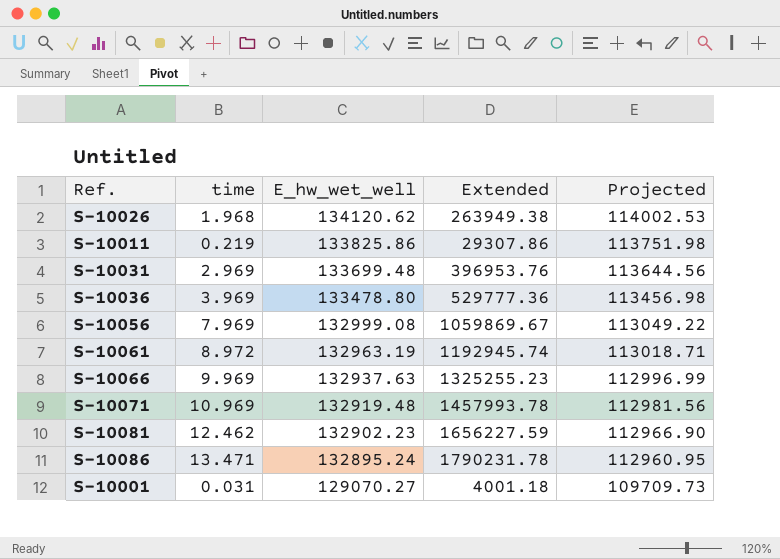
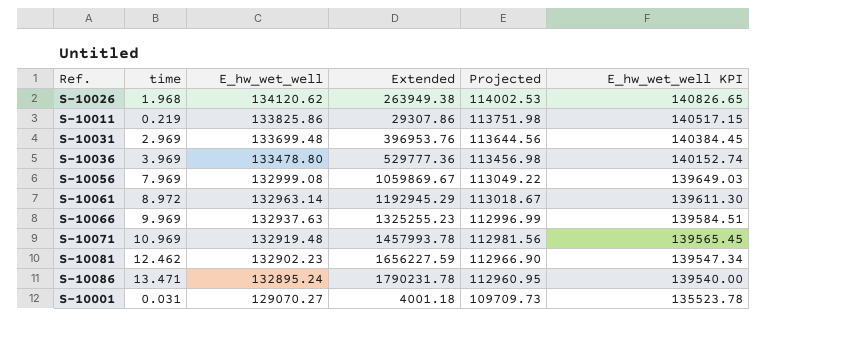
column E_hw_wet_well KPI | formula: none -> [E_hw_wet_well] * 1.05
S-10061 | E_hw_wet_well: 132963.19 -> 132963.14
S-10061 | Extended: 1192945.74 -> 1192945.29
S-10061 | Projected: 113018.71 -> 113018.67

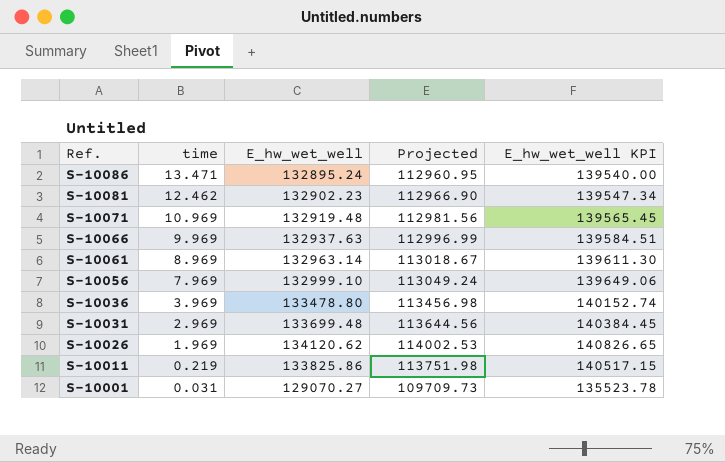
row order: E_hw_wet_well descending -> Ref. descending
column Extended | formula: [time] * [E_hw_wet_well] -> none
S-10061 | time: 8.972 -> 8.969
S-10056 | E_hw_wet_well: 132999.08 -> 132999.10
S-10056 | Projected: 113049.22 -> 113049.24
S-10056 | E_hw_wet_well KPI: 139649.03 -> 139649.06
S-10026 | time: 1.968 -> 1.969

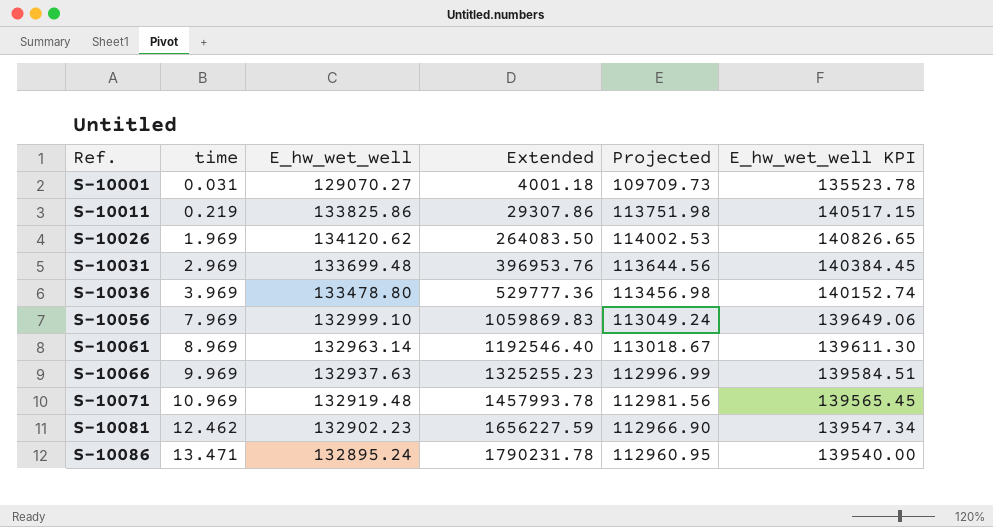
row order: Ref. descending -> Ref. ascending
column Extended | formula: none -> [time] * [E_hw_wet_well]

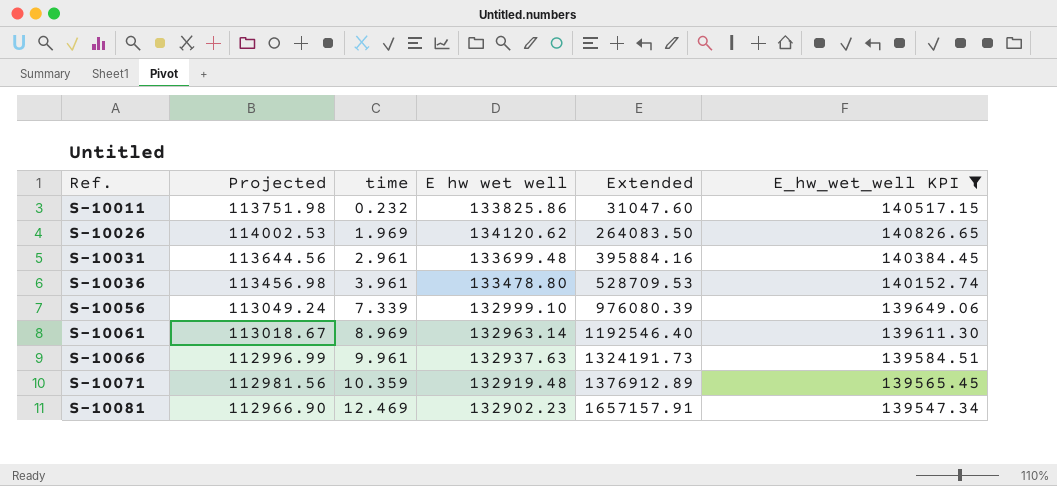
filter: none -> E_hw_wet_well KPI >= 139547.34
column Projected | position: 5 -> 2
column name: E_hw_wet_well -> E hw wet well
S-10011 | time: 0.219 -> 0.232
S-10011 | Extended: 29307.86 -> 31047.60
S-10031 | time: 2.969 -> 2.961
S-10031 | Extended: 396953.76 -> 395884.16
S-10036 | time: 3.969 -> 3.961
S-10036 | Extended: 529777.36 -> 528709.53
S-10056 | time: 7.969 -> 7.339
S-10056 | Extended: 1059869.83 -> 976080.39
S-10066 | time: 9.969 -> 9.961
S-10066 | Extended: 1325255.23 -> 1324191.73
S-10071 | time: 10.969 -> 10.359
S-10071 | Extended: 1457993.78 -> 1376912.89
S-10081 | time: 12.462 -> 12.469
S-10081 | Extended: 1656227.59 -> 1657157.91

